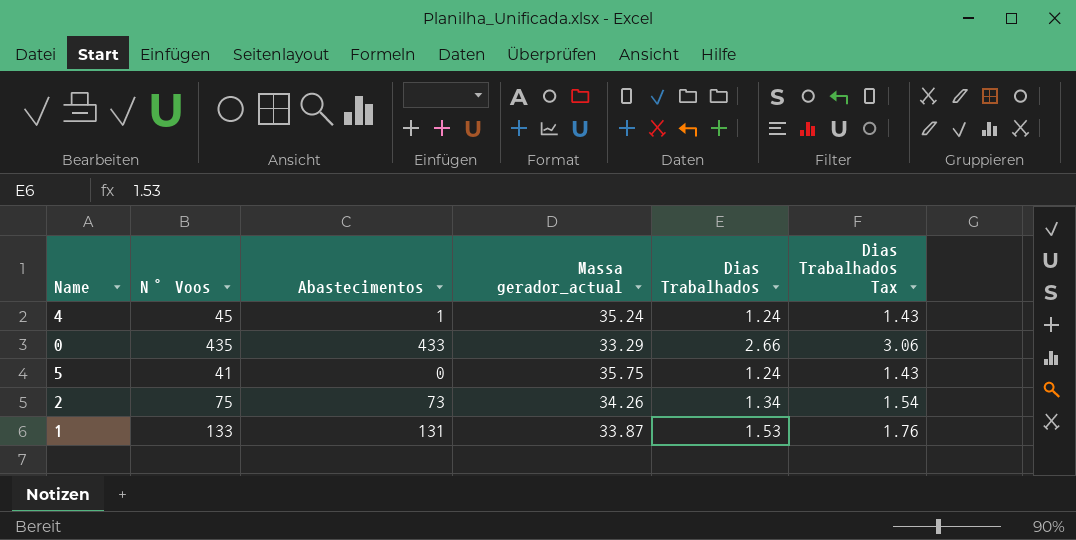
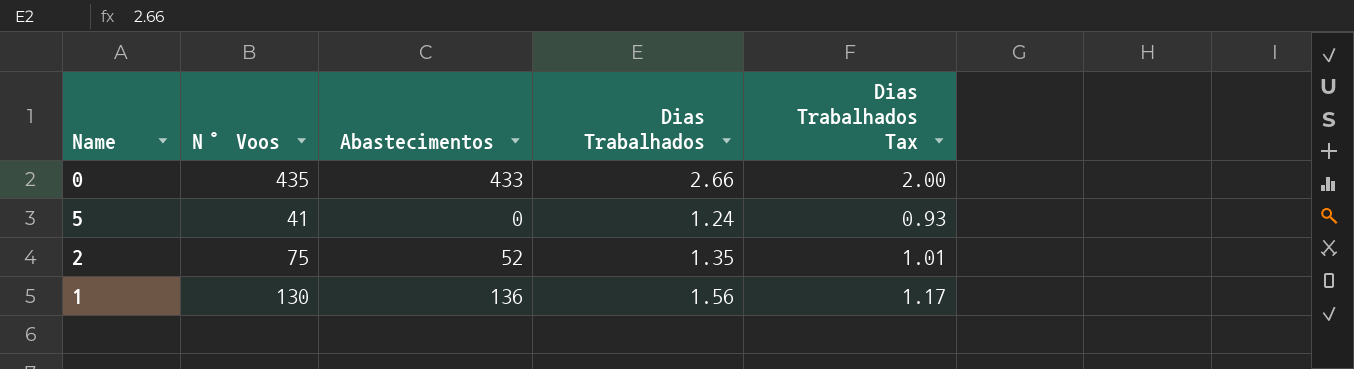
column Massa gerador_actual | position: 4 -> none
column Dias Trabalhados Tax | formula: [Dias Trabalhados] * 1.15 -> [Dias Trabalhados] * 0.75
row 4: 45 | 1 | 35.24 | 1.24 | 1.43 -> none
2 | Abastecimentos: 73 -> 52
2 | Dias Trabalhados: 1.34 -> 1.35
1 | N° Voos: 133 -> 130
1 | Abastecimentos: 131 -> 136
1 | Dias Trabalhados: 1.53 -> 1.56

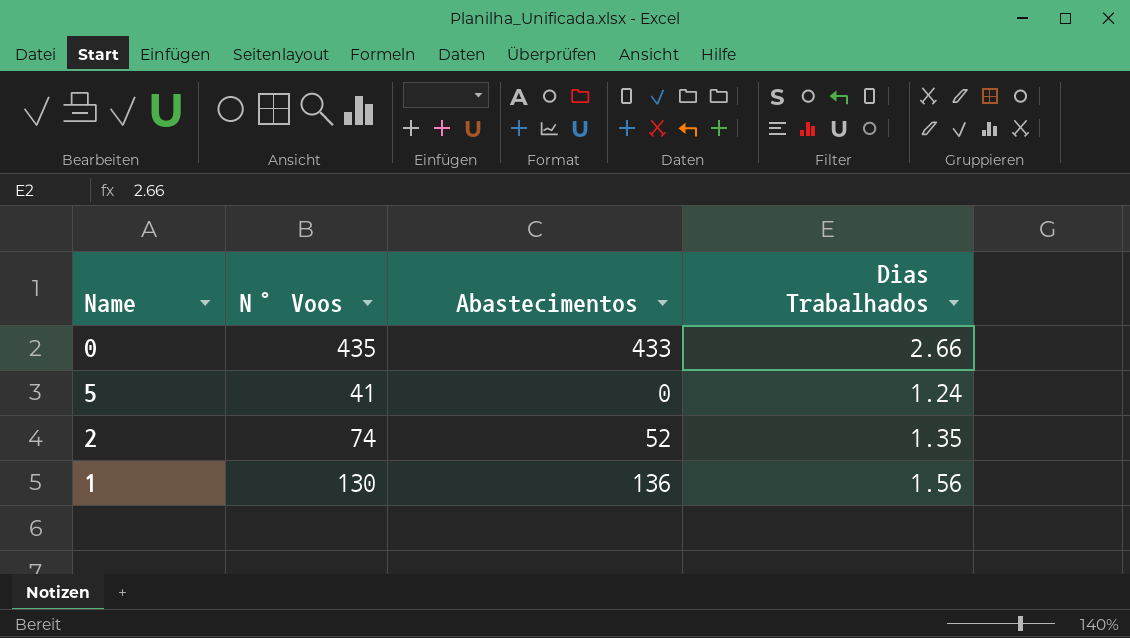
column Dias Trabalhados Tax | formula: [Dias Trabalhados] * 0.75 -> none
2 | N° Voos: 75 -> 74

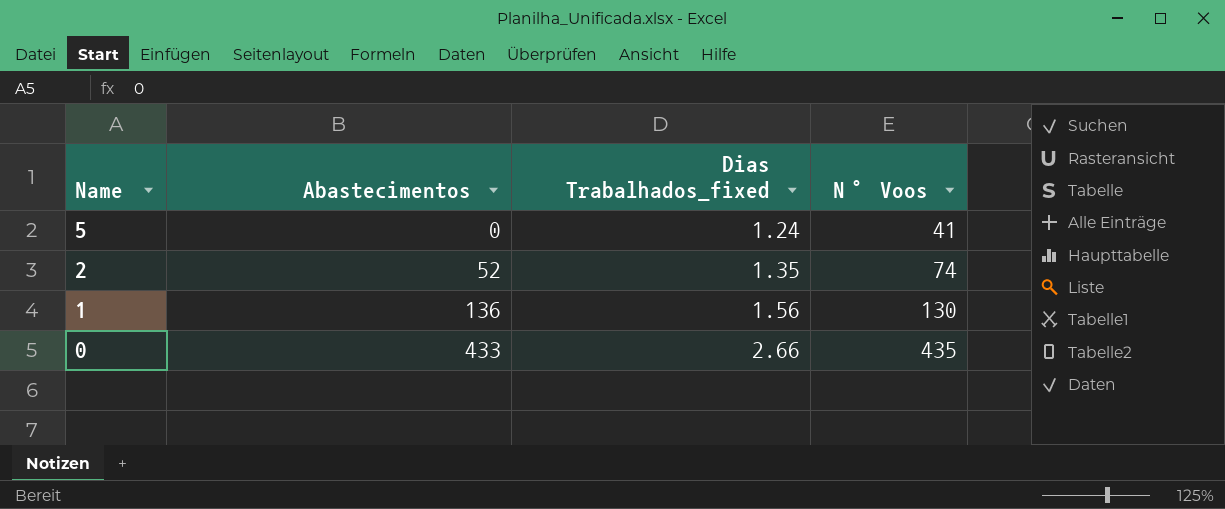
row order: none -> Name descending
column name: Dias Trabalhados -> Dias Trabalhados_fixed
column N° Voos | position: 2 -> 4

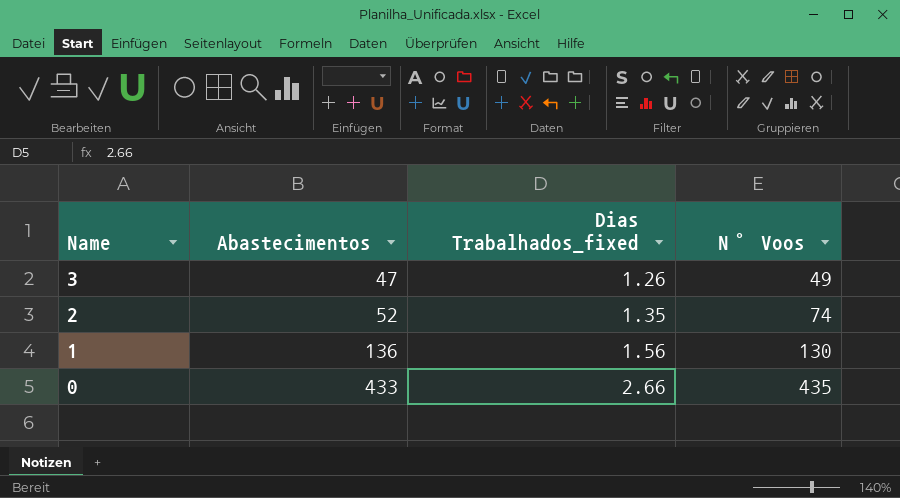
row 5: 0 | 1.24 | 41 -> none
row 3: none -> 47 | 1.26 | 49

